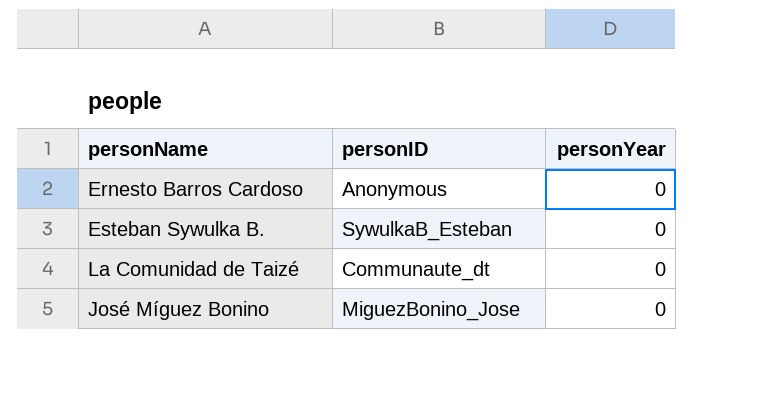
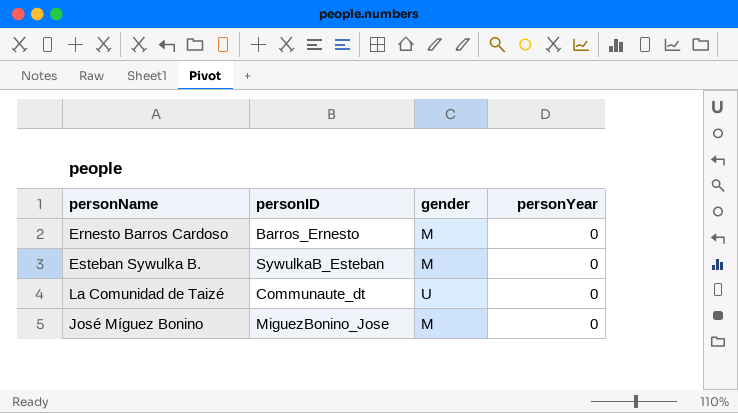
column gender | position: none -> 3
Ernesto Barros Cardoso | personID: Anonymous -> Barros_Ernesto

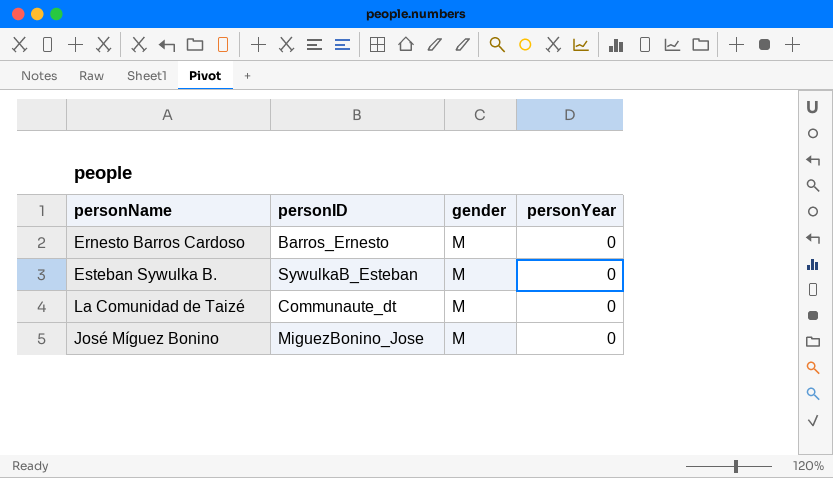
La Comunidad de Taizé | gender: U -> M

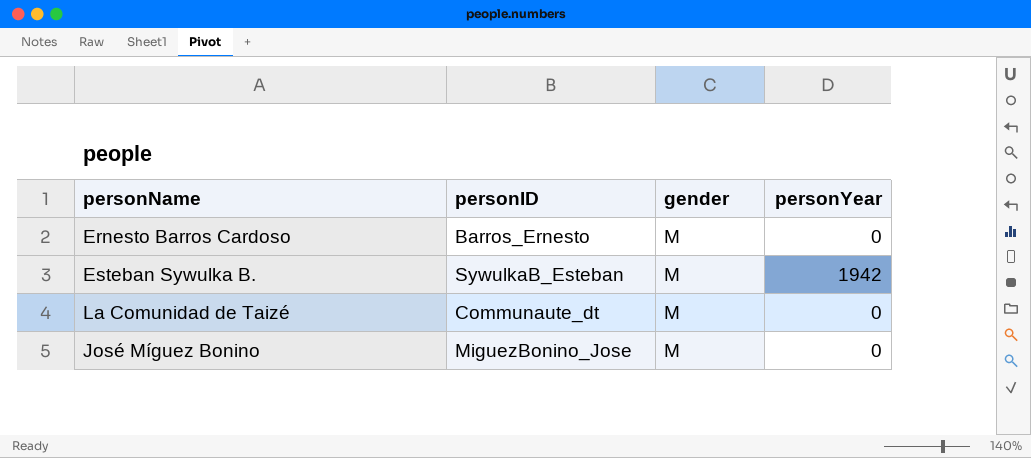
Esteban Sywulka B. | personYear: 0 -> 1942

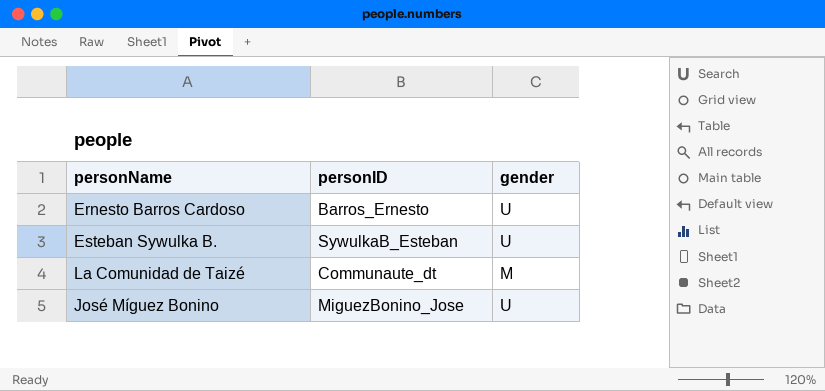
column personYear | position: 4 -> none
Ernesto Barros Cardoso | gender: M -> U
Esteban Sywulka B. | gender: M -> U
José Míguez Bonino | gender: M -> U

